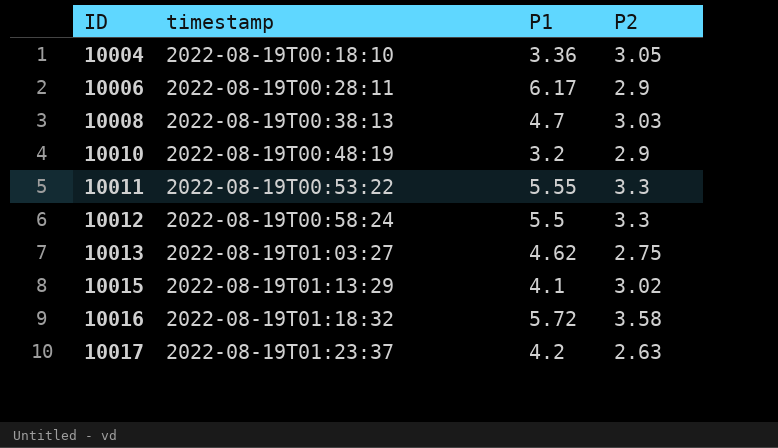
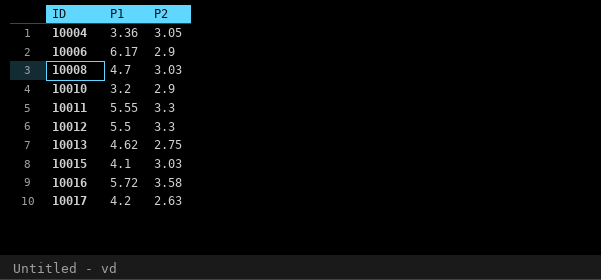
column timestamp | position: 2 -> none
10015 | P2: 3.02 -> 3.03

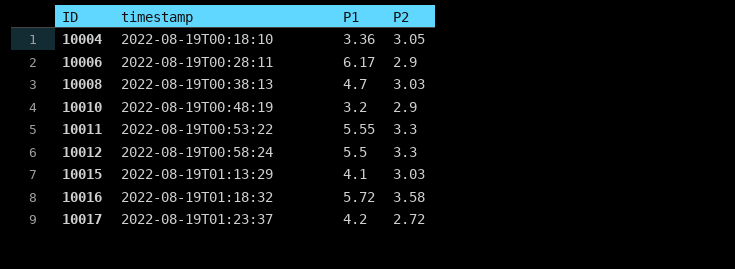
column timestamp | position: none -> 2
row 10013: 4.62 | 2.75 -> none
10017 | P2: 2.63 -> 2.72

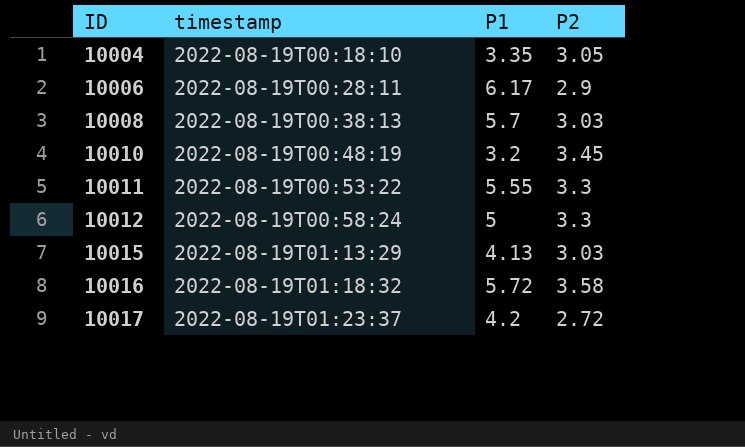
10004 | P1: 3.36 -> 3.35
10008 | P1: 4.7 -> 5.7
10010 | P2: 2.9 -> 3.45
10012 | P1: 5.5 -> 5
10015 | P1: 4.1 -> 4.13

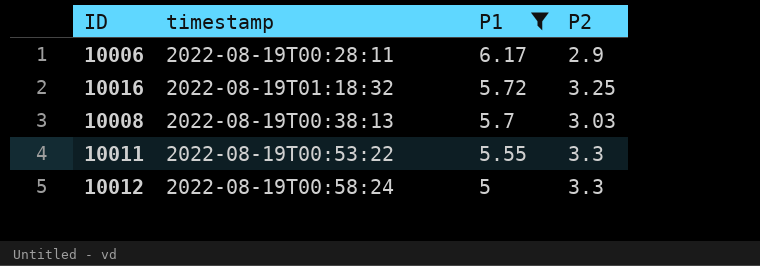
filter: none -> P1 >= 5
row order: ID ascending -> P1 descending
10016 | P2: 3.58 -> 3.25

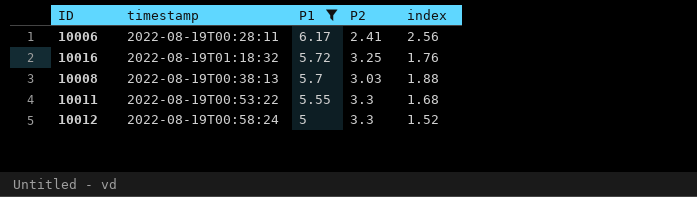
column index | formula: none -> [P1] / [P2]
10006 | P2: 2.9 -> 2.41

